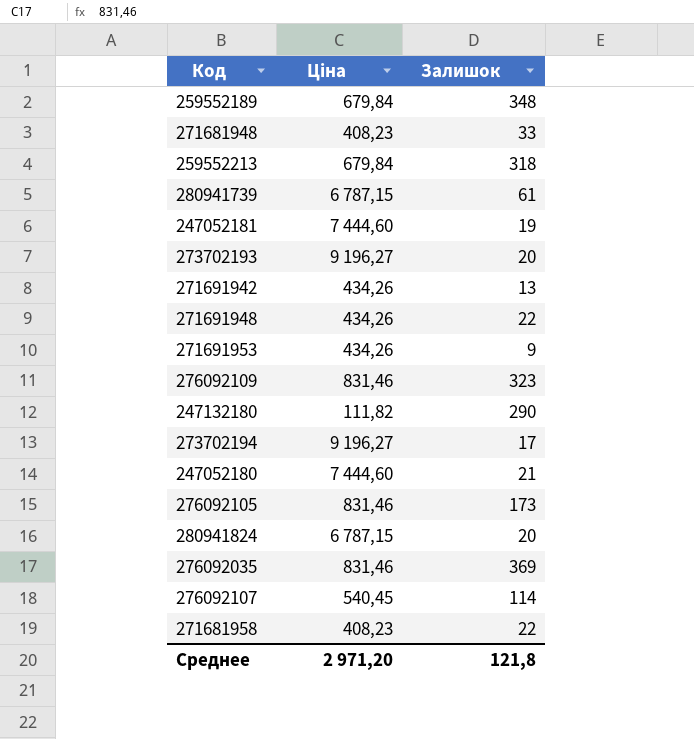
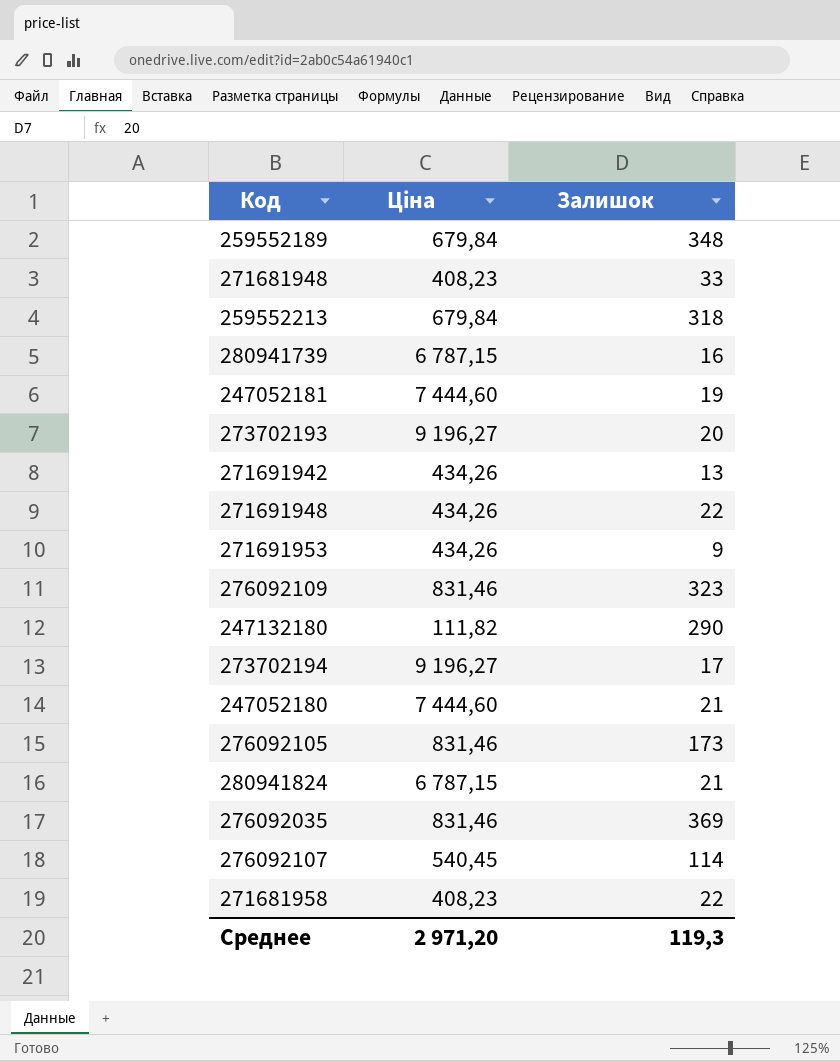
280941739 | Залишок: 61 -> 16
280941824 | Залишок: 20 -> 21
Среднее | Залишок: 121,8 -> 119,3

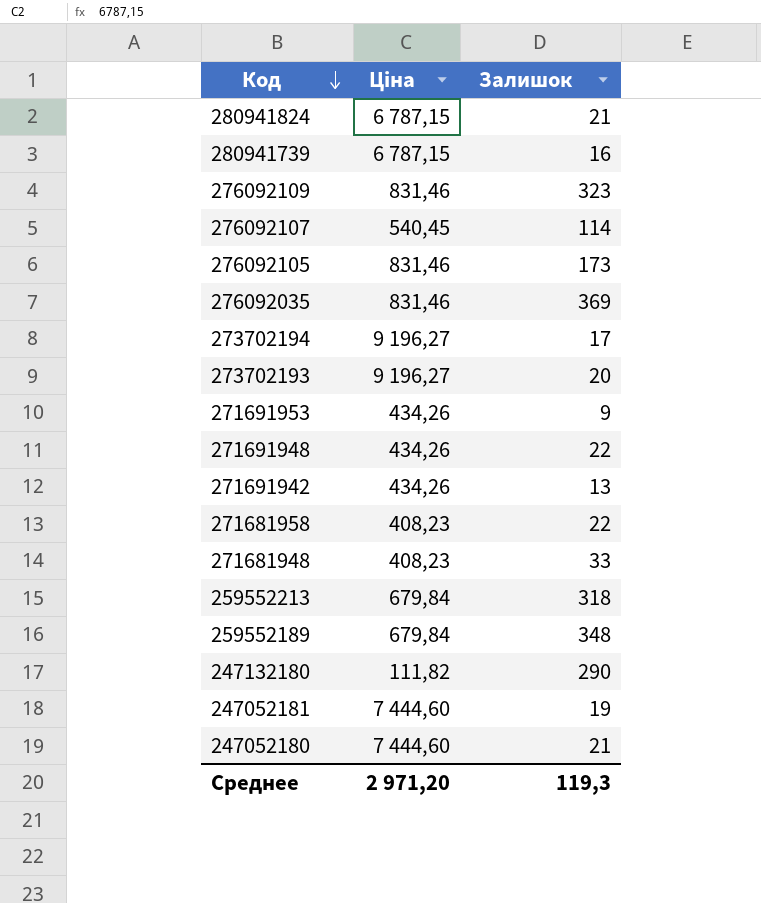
row order: none -> Код descending

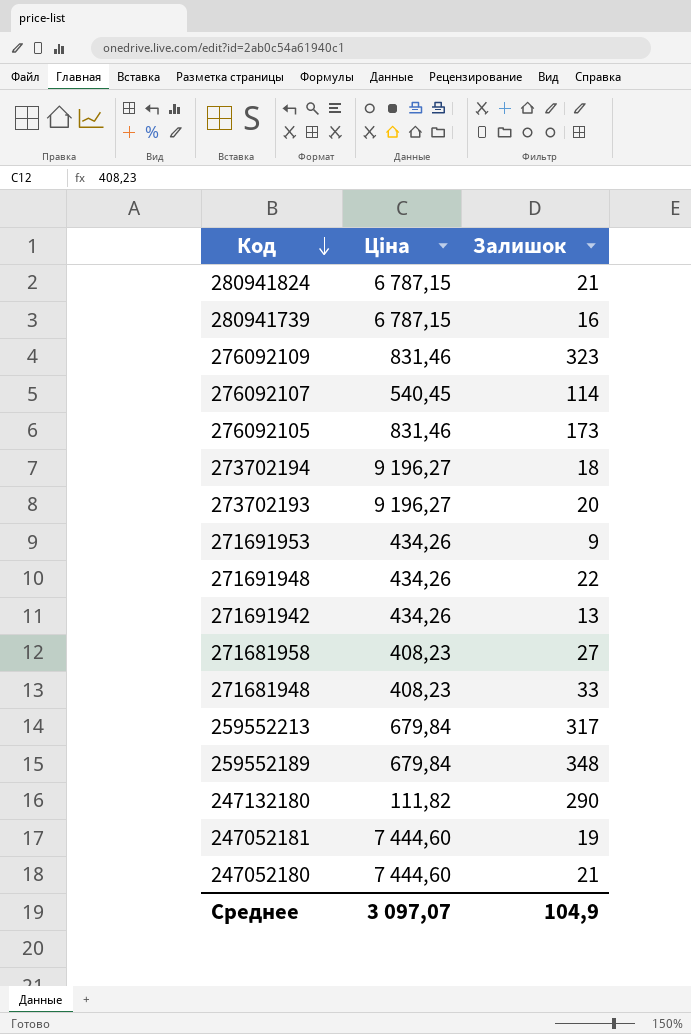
row 276092035: 831,46 | 369 -> none
273702194 | Залишок: 17 -> 18
271681958 | Залишок: 22 -> 27
259552213 | Залишок: 318 -> 317
Среднее | Ціна: 2 971,20 -> 3 097,07
Среднее | Залишок: 119,3 -> 104,9

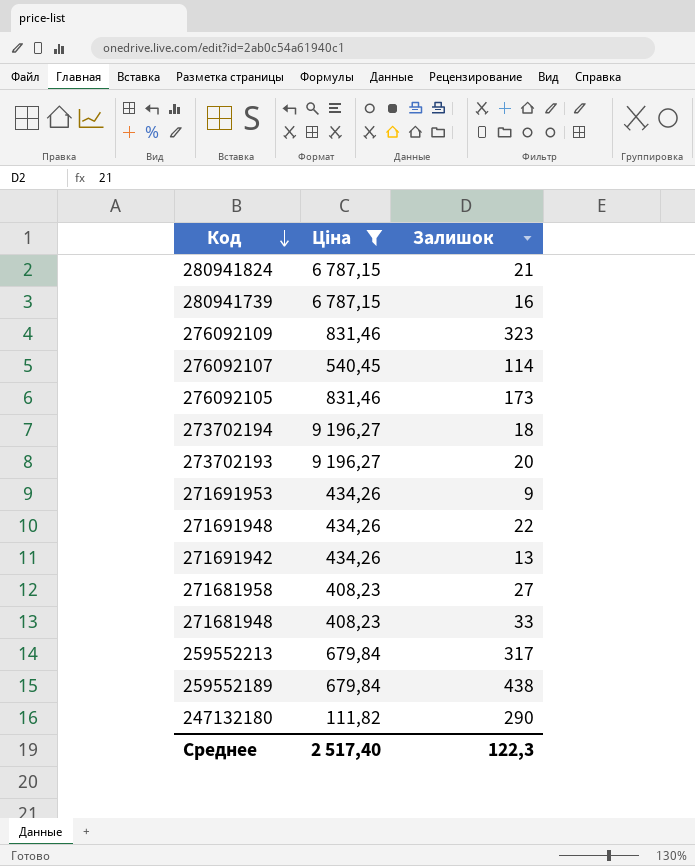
filter: none -> Ціна != 7 444,60
259552189 | Залишок: 348 -> 438
Среднее | Ціна: 3 097,07 -> 2 517,40
Среднее | Залишок: 104,9 -> 122,3

